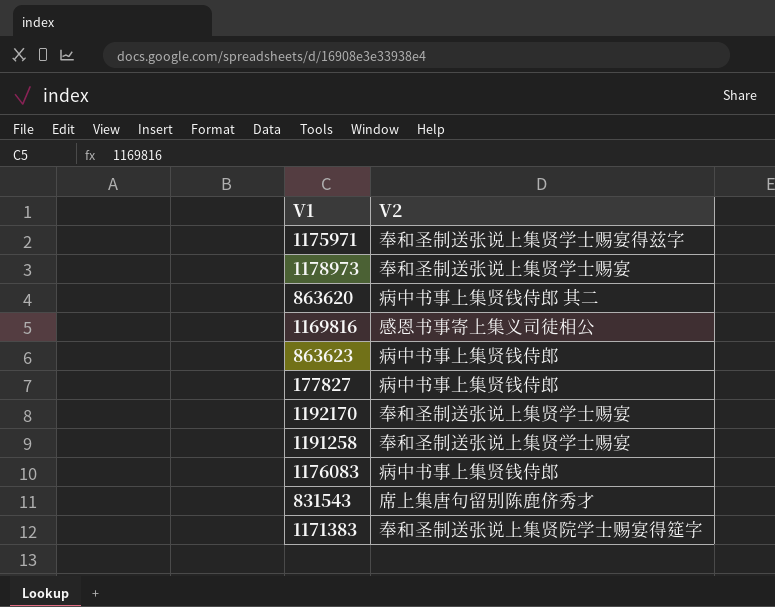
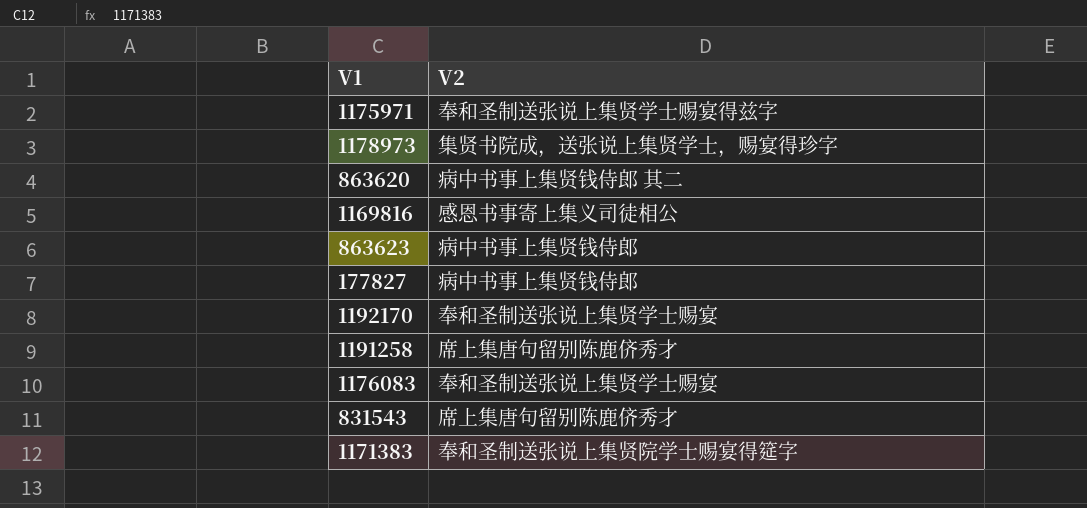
1178973 | V2: 奉和圣制送张说上集贤学士赐宴 -> 集贤书院成，送张说上集贤学士，赐宴得珍字
1191258 | V2: 奉和圣制送张说上集贤学士赐宴 -> 席上集唐句留别陈鹿侪秀才
1176083 | V2: 病中书事上集贤钱侍郎 -> 奉和圣制送张说上集贤学士赐宴

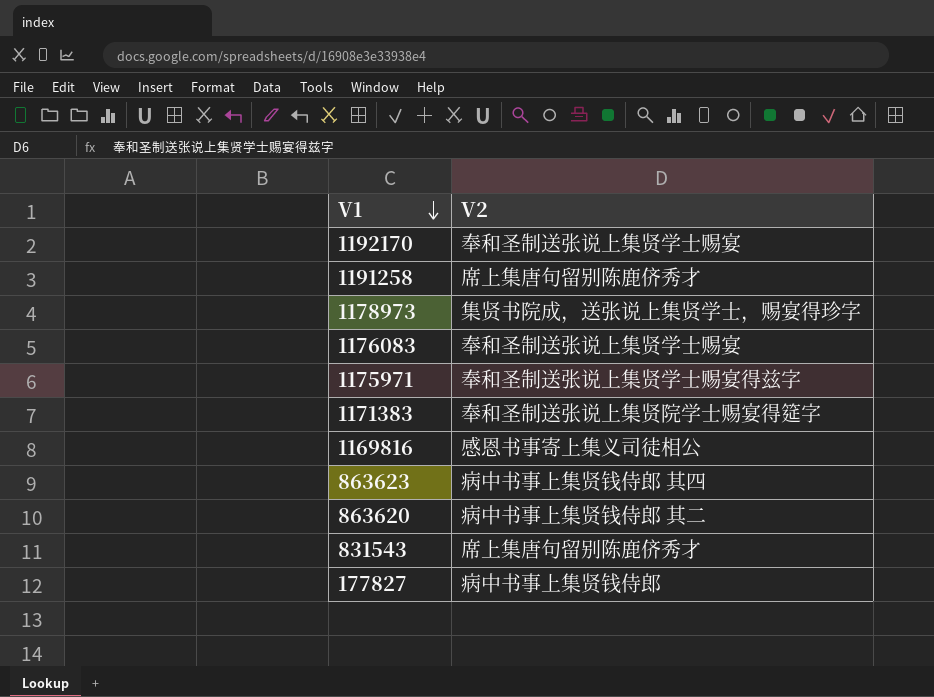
row order: none -> V1 descending
863623 | V2: 病中书事上集贤钱侍郎 -> 病中书事上集贤钱侍郎 其四

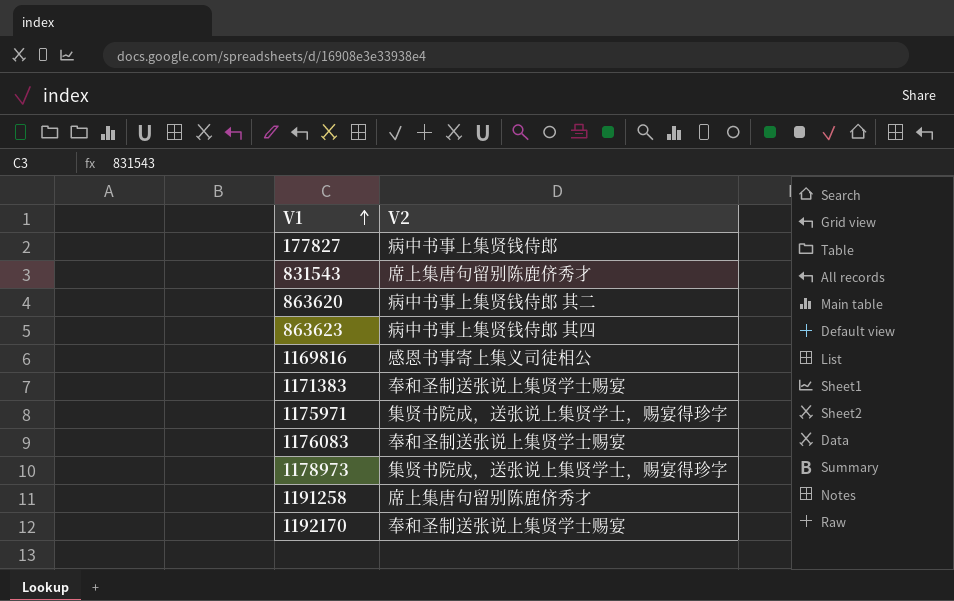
row order: V1 descending -> V1 ascending
1171383 | V2: 奉和圣制送张说上集贤院学士赐宴得筵字 -> 奉和圣制送张说上集贤学士赐宴
1175971 | V2: 奉和圣制送张说上集贤学士赐宴得兹字 -> 集贤书院成，送张说上集贤学士，赐宴得珍字

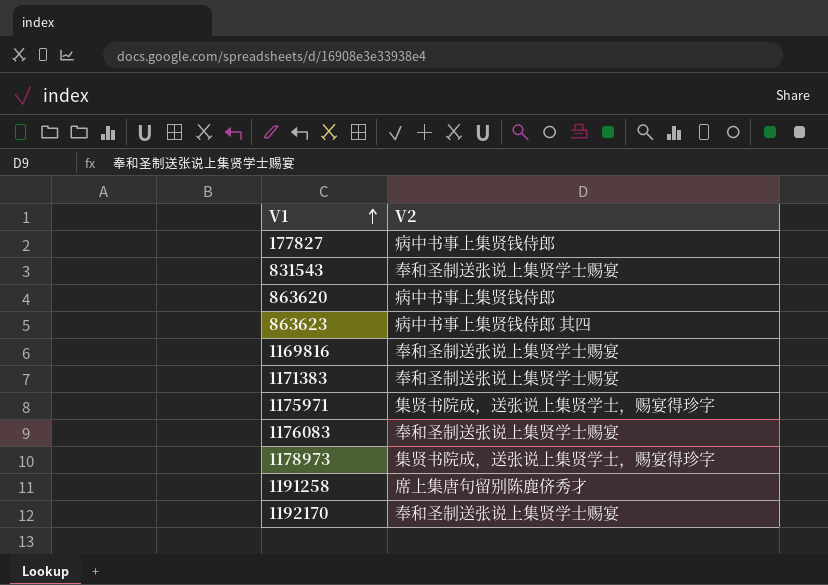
831543 | V2: 席上集唐句留别陈鹿侪秀才 -> 奉和圣制送张说上集贤学士赐宴
863620 | V2: 病中书事上集贤钱侍郎 其二 -> 病中书事上集贤钱侍郎
1169816 | V2: 感恩书事寄上集义司徒相公 -> 奉和圣制送张说上集贤学士赐宴

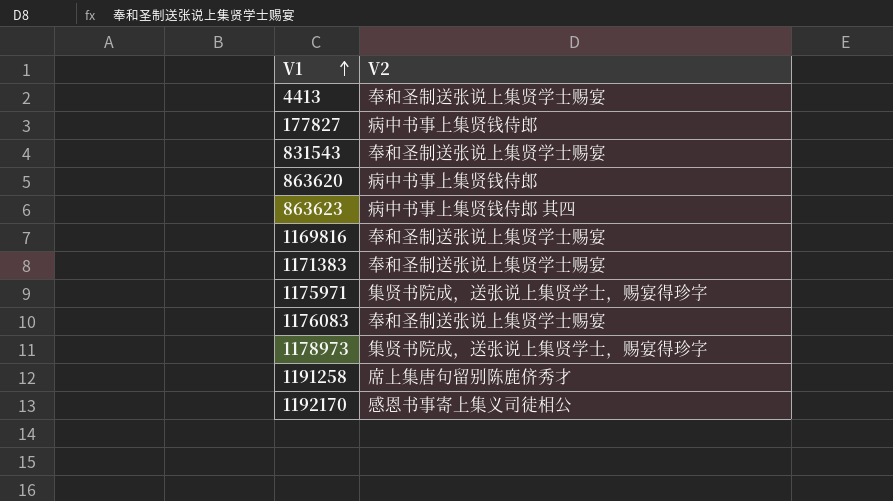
row 4413: none -> 奉和圣制送张说上集贤学士赐宴
1192170 | V2: 奉和圣制送张说上集贤学士赐宴 -> 感恩书事寄上集义司徒相公

